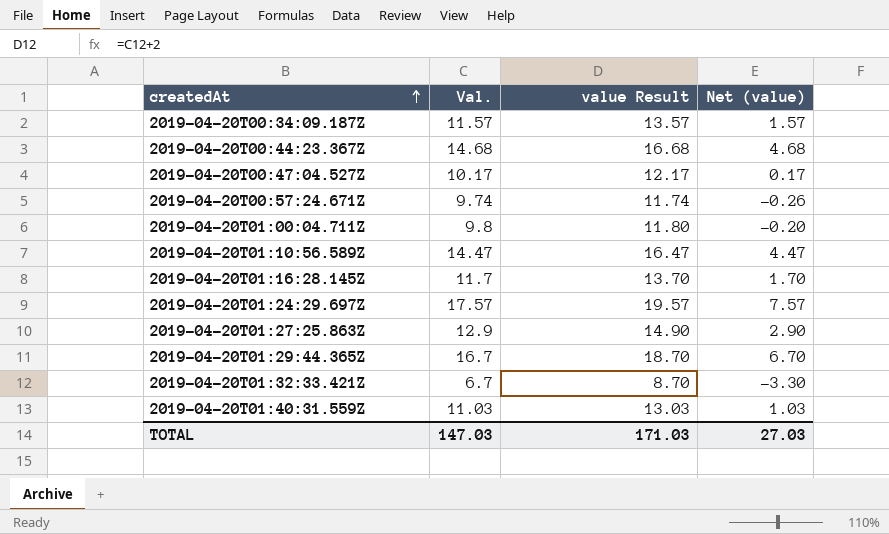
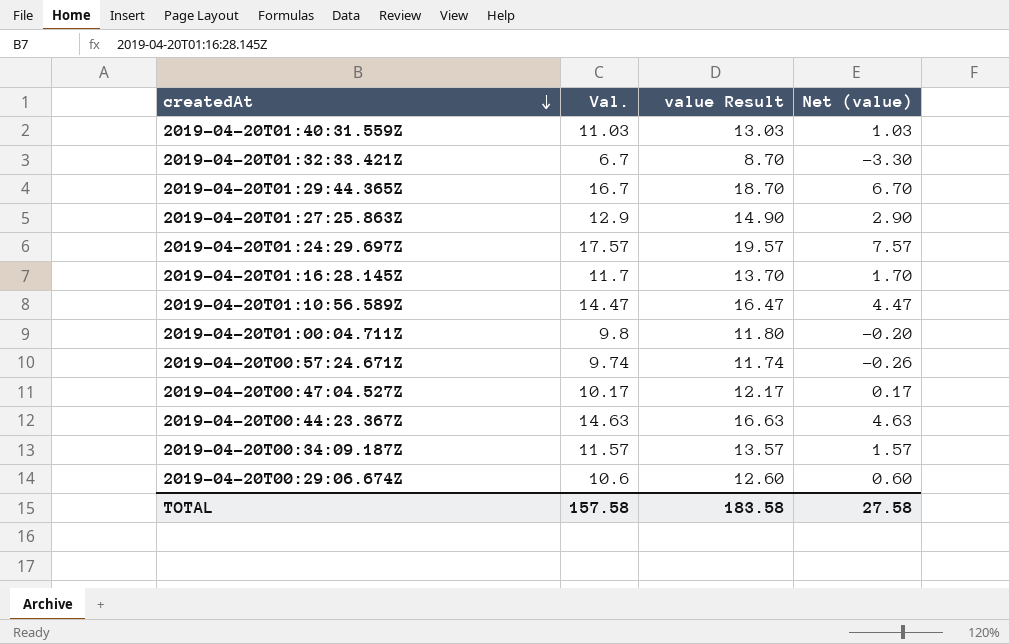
row order: createdAt ascending -> createdAt descending
2019-04-20T00:44:23.367Z | Val.: 14.68 -> 14.63
2019-04-20T00:44:23.367Z | value Result: 16.68 -> 16.63
2019-04-20T00:44:23.367Z | Net (value): 4.68 -> 4.63
row 2019-04-20T00:29:06.674Z: none -> 10.6 | 12.60 | 0.60
TOTAL | Val.: 147.03 -> 157.58
TOTAL | value Result: 171.03 -> 183.58
TOTAL | Net (value): 27.03 -> 27.58

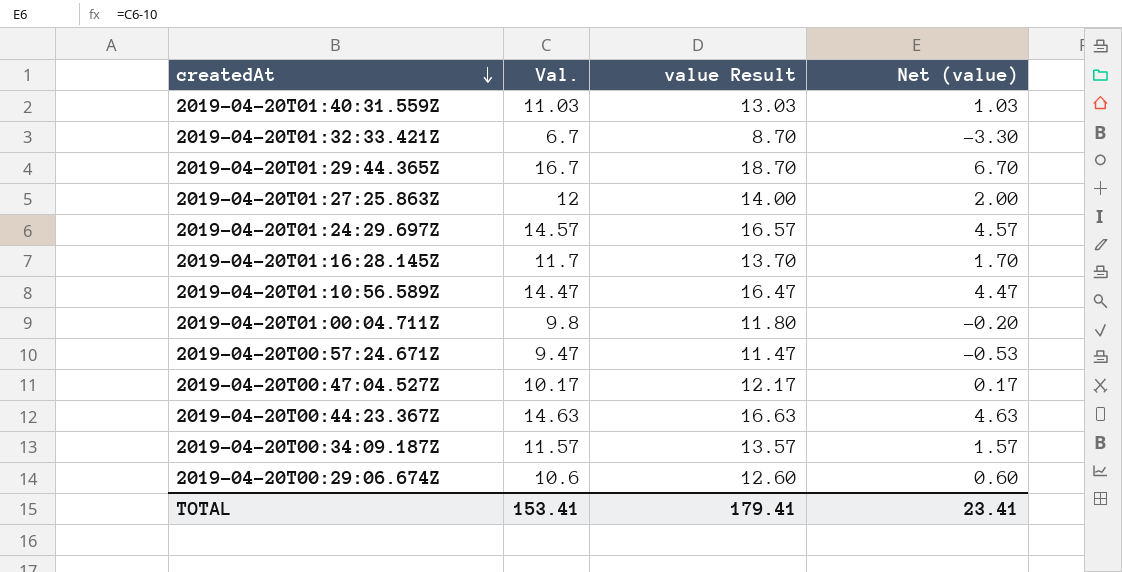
2019-04-20T01:27:25.863Z | Val.: 12.9 -> 12
2019-04-20T01:27:25.863Z | value Result: 14.90 -> 14.00
2019-04-20T01:27:25.863Z | Net (value): 2.90 -> 2.00
2019-04-20T01:24:29.697Z | Val.: 17.57 -> 14.57
2019-04-20T01:24:29.697Z | value Result: 19.57 -> 16.57
2019-04-20T01:24:29.697Z | Net (value): 7.57 -> 4.57
2019-04-20T00:57:24.671Z | Val.: 9.74 -> 9.47
2019-04-20T00:57:24.671Z | value Result: 11.74 -> 11.47
2019-04-20T00:57:24.671Z | Net (value): -0.26 -> -0.53
TOTAL | Val.: 157.58 -> 153.41
TOTAL | value Result: 183.58 -> 179.41
TOTAL | Net (value): 27.58 -> 23.41

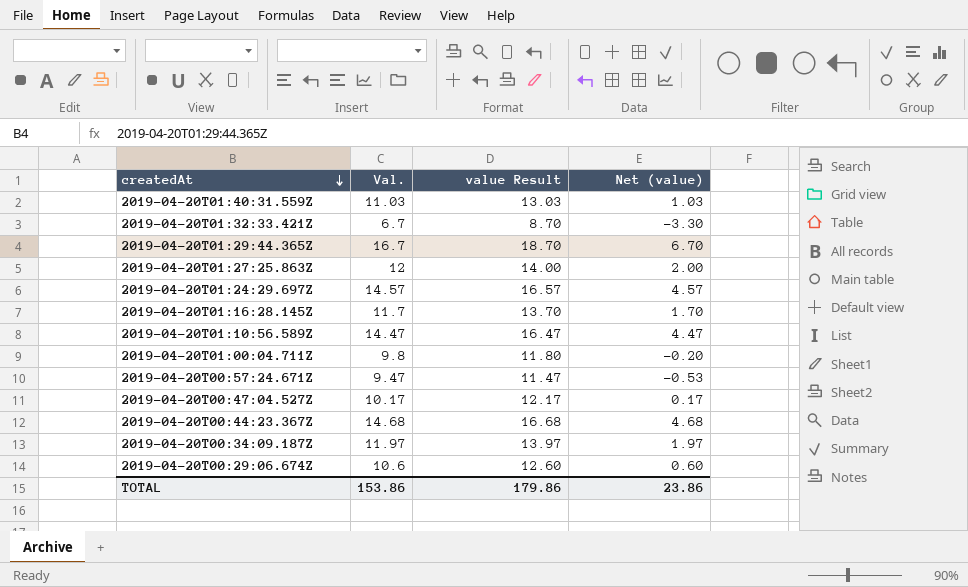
2019-04-20T00:44:23.367Z | Val.: 14.63 -> 14.68
2019-04-20T00:44:23.367Z | value Result: 16.63 -> 16.68
2019-04-20T00:44:23.367Z | Net (value): 4.63 -> 4.68
2019-04-20T00:34:09.187Z | Val.: 11.57 -> 11.97
2019-04-20T00:34:09.187Z | value Result: 13.57 -> 13.97
2019-04-20T00:34:09.187Z | Net (value): 1.57 -> 1.97
TOTAL | Val.: 153.41 -> 153.86
TOTAL | value Result: 179.41 -> 179.86
TOTAL | Net (value): 23.41 -> 23.86

